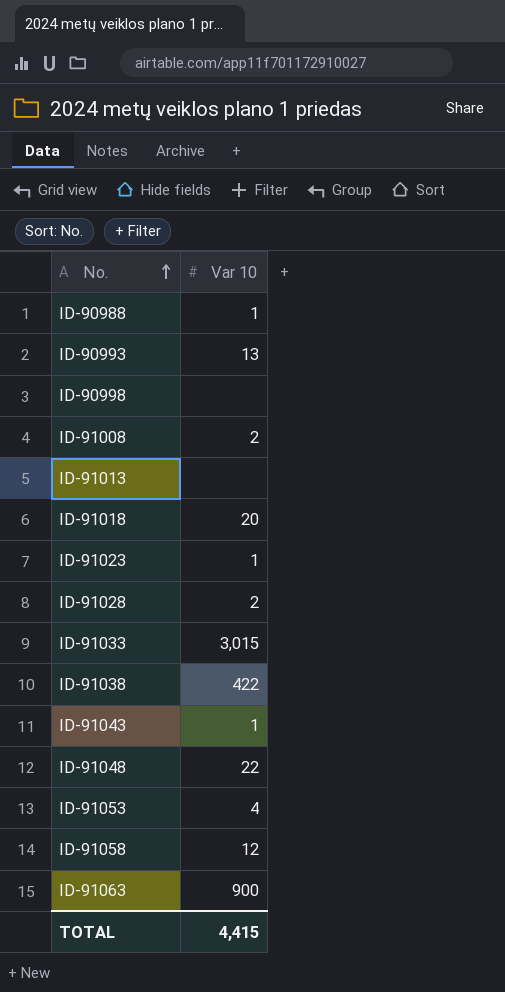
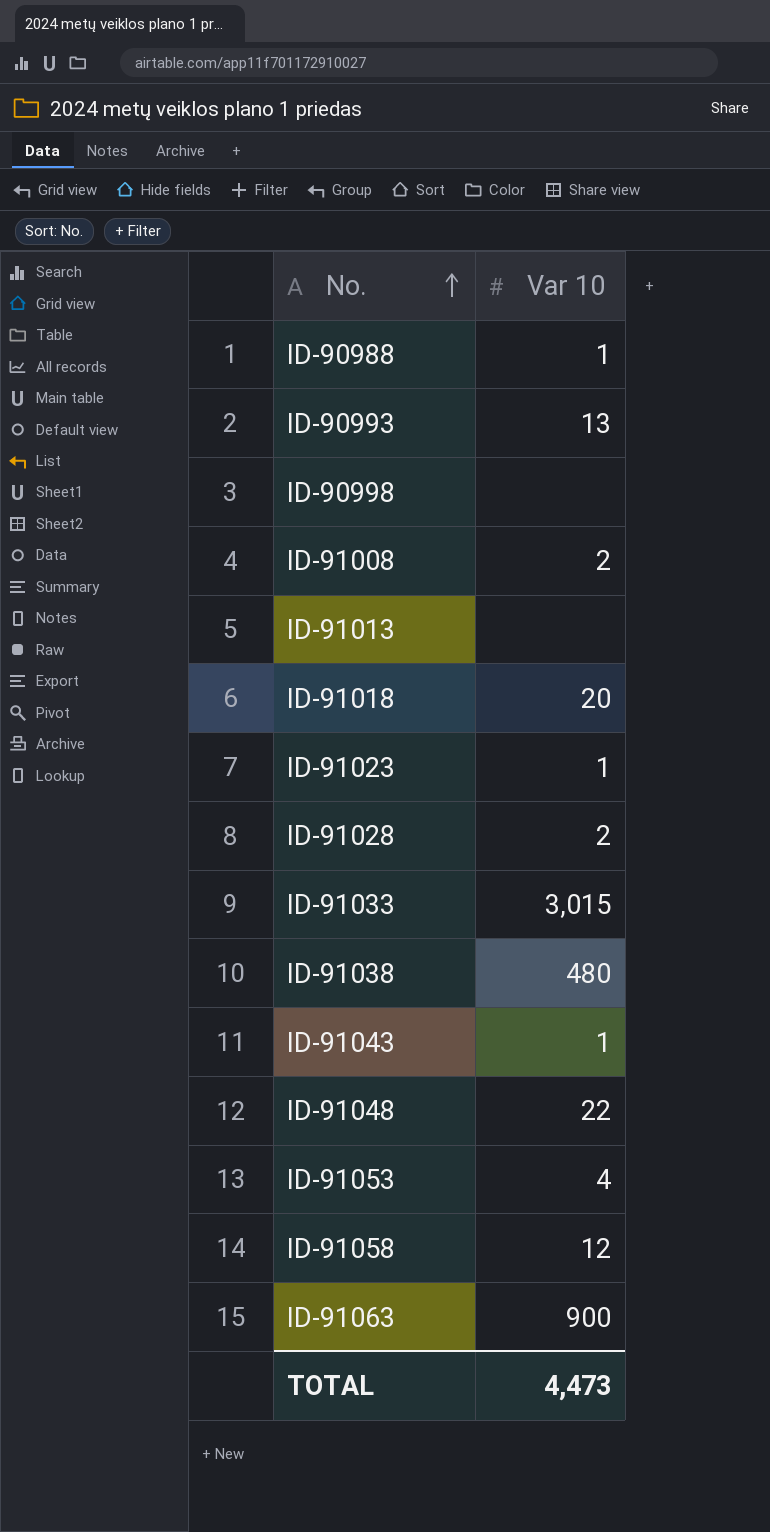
ID-91038 | Var 10: 422 -> 480
TOTAL | Var 10: 4,415 -> 4,473

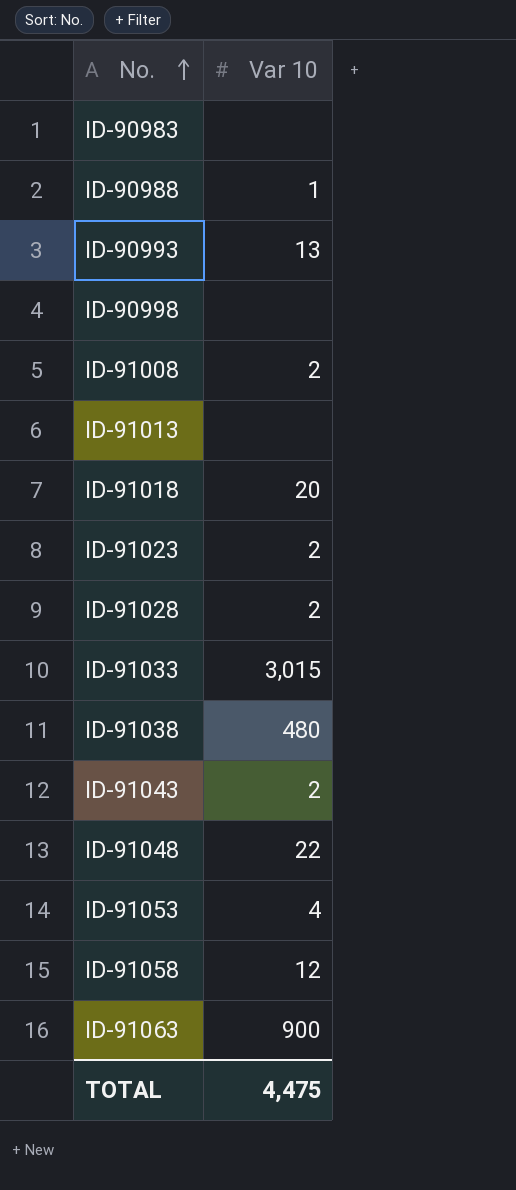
row ID-90983: none -> none
ID-91023 | Var 10: 1 -> 2
ID-91043 | Var 10: 1 -> 2
TOTAL | Var 10: 4,473 -> 4,475

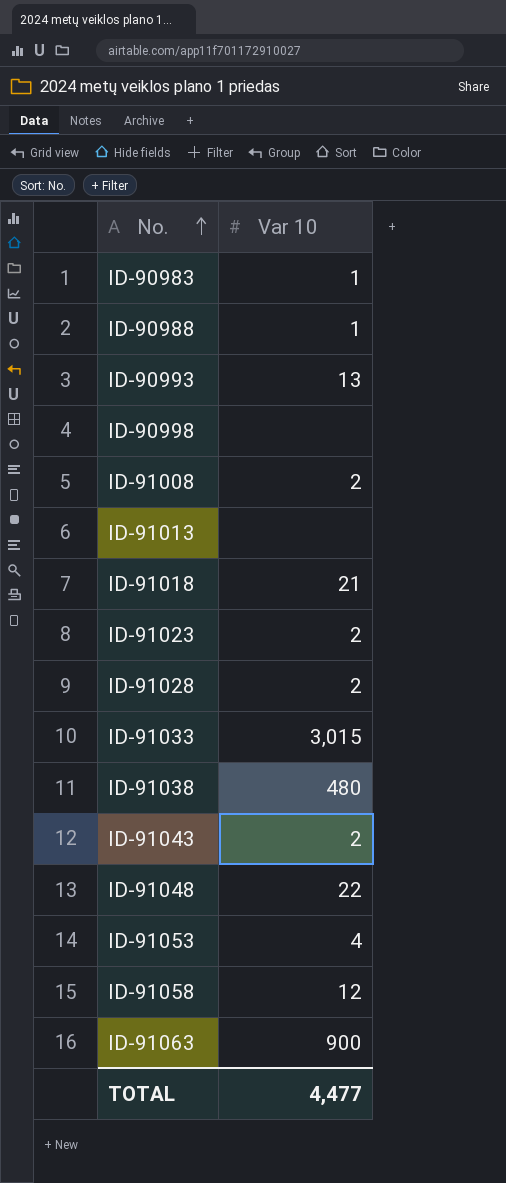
ID-90983 | Var 10: none -> 1
ID-91018 | Var 10: 20 -> 21
TOTAL | Var 10: 4,475 -> 4,477

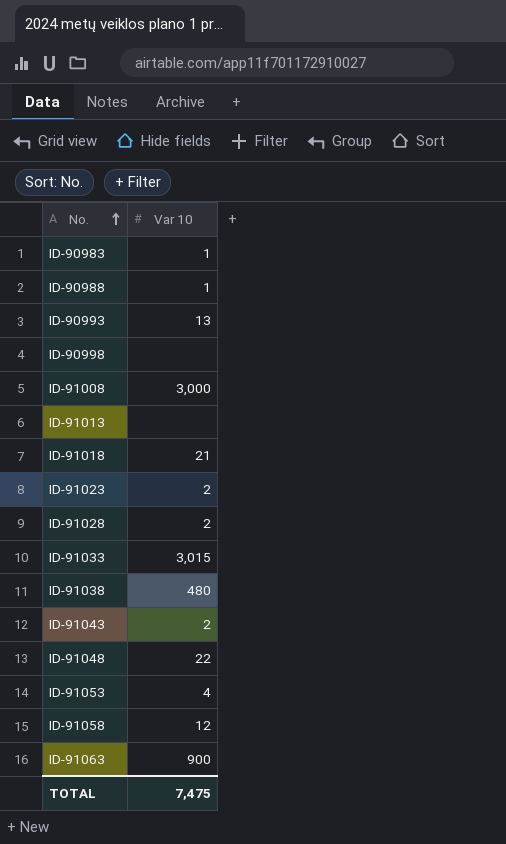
ID-91008 | Var 10: 2 -> 3,000
TOTAL | Var 10: 4,477 -> 7,475

